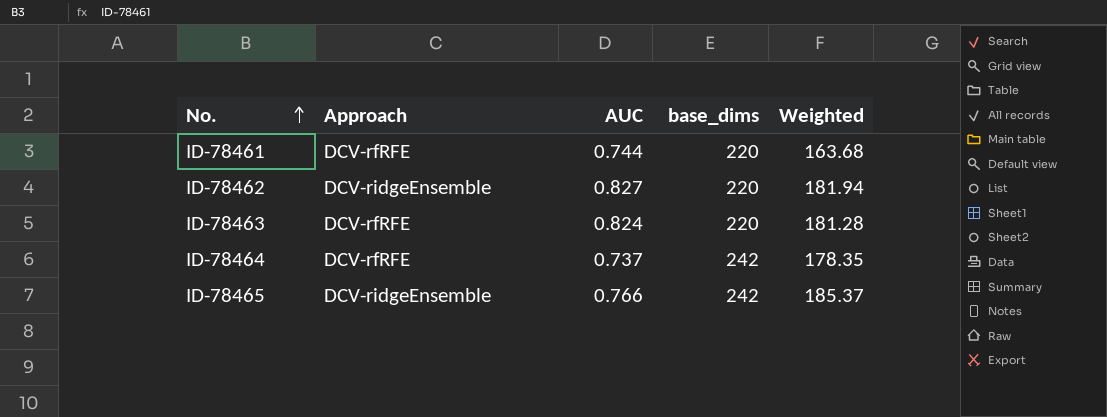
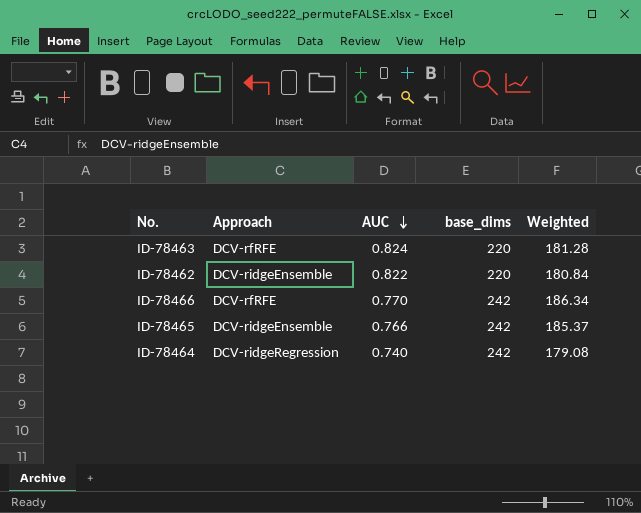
row order: No. ascending -> AUC descending
row ID-78461: DCV-rfRFE | 0.744 | 220 | 163.68 -> none
ID-78462 | AUC: 0.827 -> 0.822
ID-78462 | Weighted: 181.94 -> 180.84
row ID-78466: none -> DCV-rfRFE | 0.770 | 242 | 186.34
ID-78464 | Approach: DCV-rfRFE -> DCV-ridgeRegression
ID-78464 | AUC: 0.737 -> 0.740
ID-78464 | Weighted: 178.35 -> 179.08

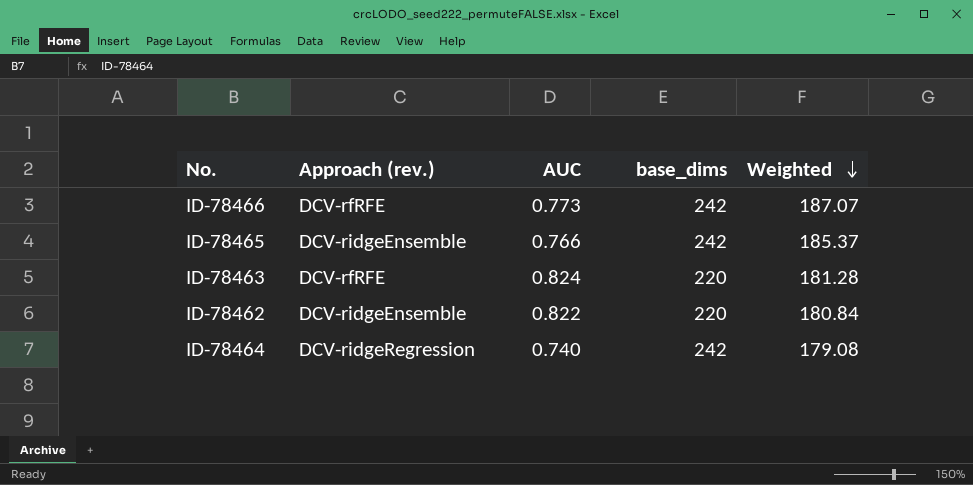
row order: AUC descending -> Weighted descending
column name: Approach -> Approach (rev.)
ID-78466 | AUC: 0.770 -> 0.773
ID-78466 | Weighted: 186.34 -> 187.07

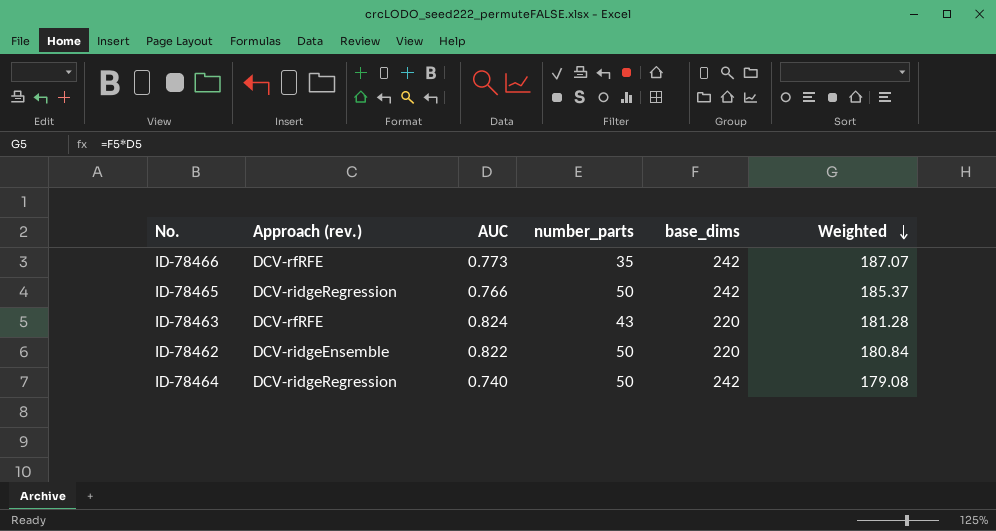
column number_parts | position: none -> 4
ID-78465 | Approach (rev.): DCV-ridgeEnsemble -> DCV-ridgeRegression

